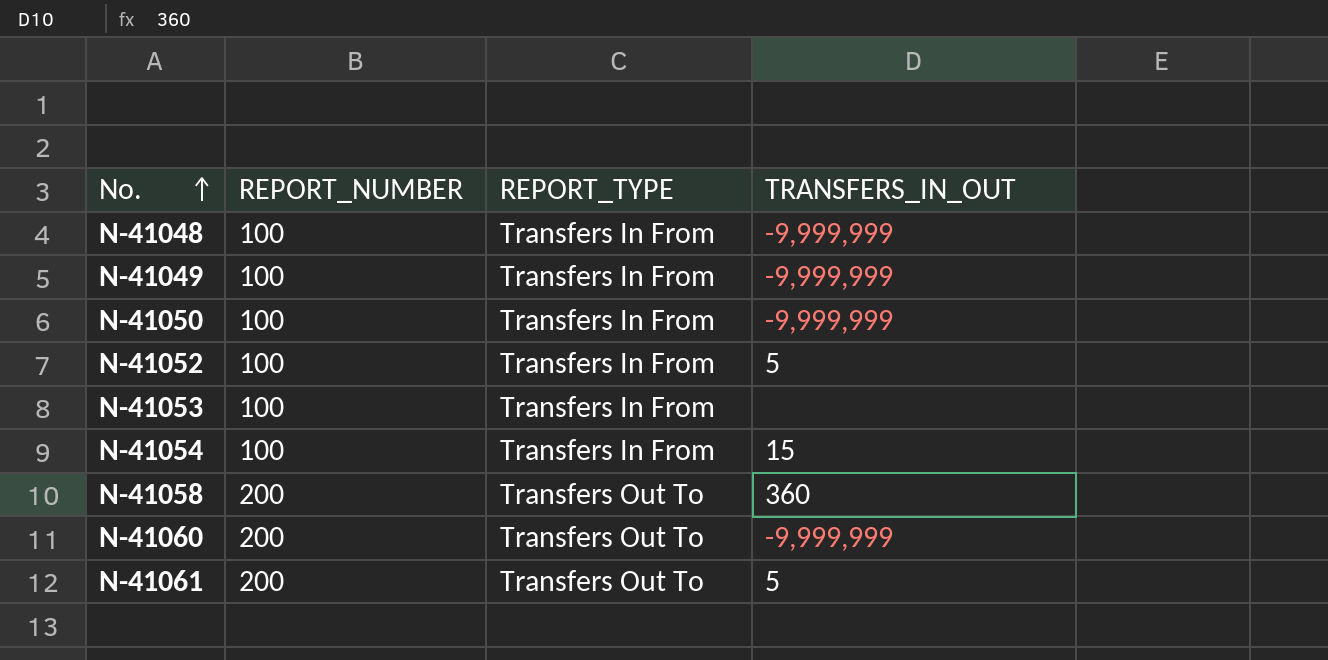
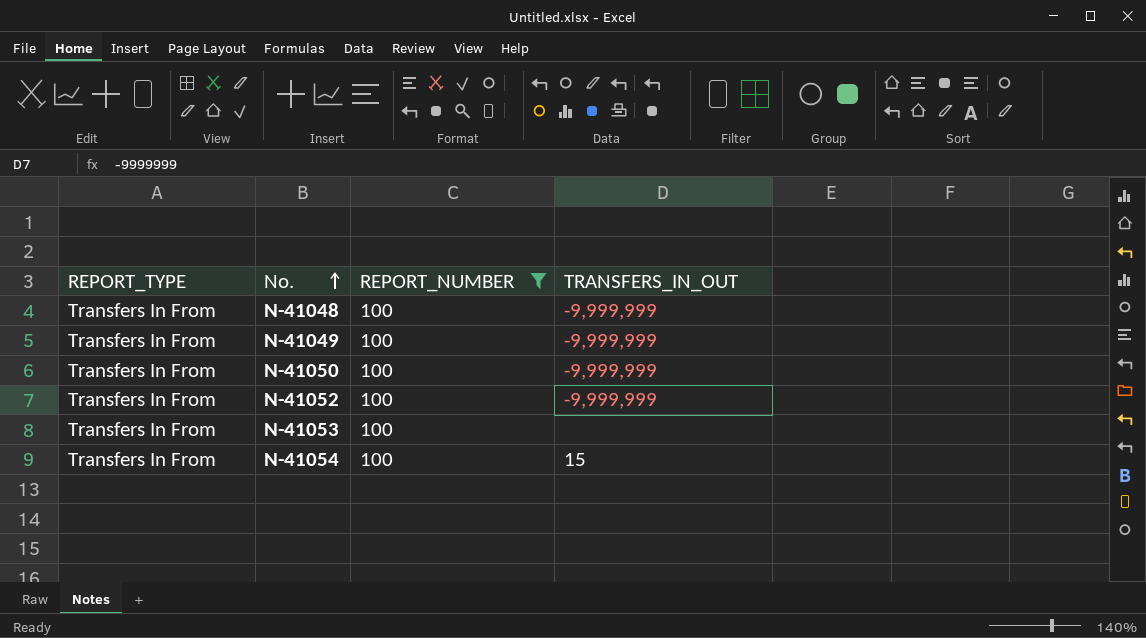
filter: none -> REPORT_NUMBER = 100
column REPORT_TYPE | position: 3 -> 1
N-41052 | TRANSFERS_IN_OUT: 5 -> -9,999,999

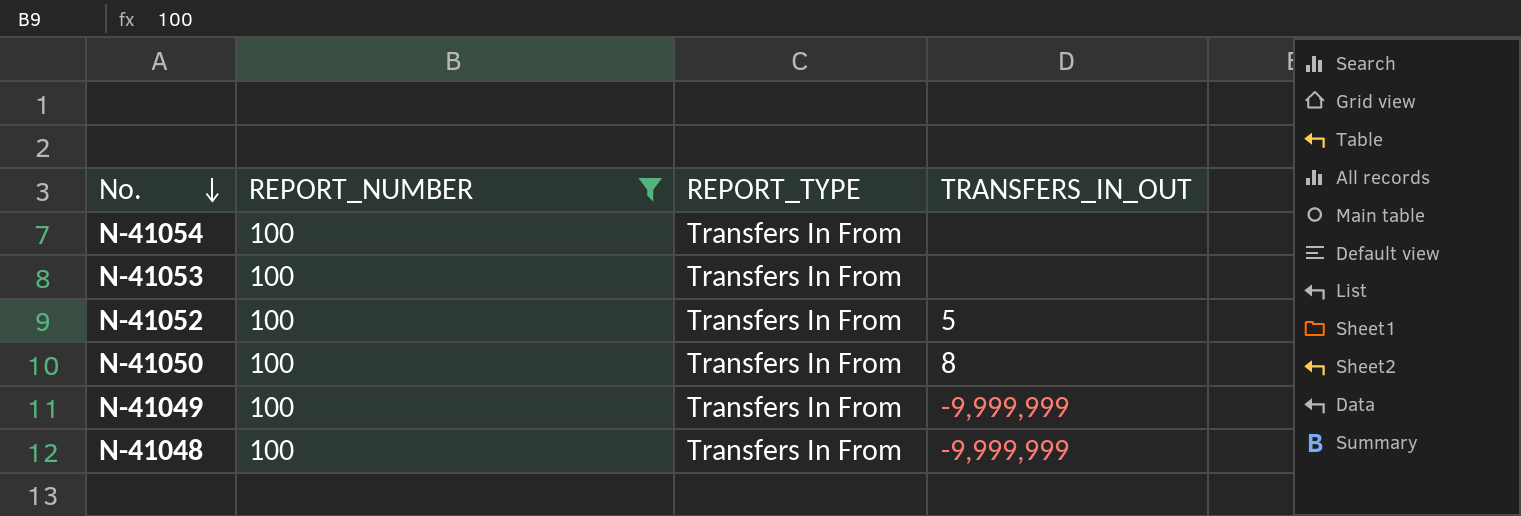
row order: No. ascending -> No. descending
column REPORT_TYPE | position: 1 -> 3
N-41054 | TRANSFERS_IN_OUT: 15 -> none
N-41052 | TRANSFERS_IN_OUT: -9,999,999 -> 5
N-41050 | TRANSFERS_IN_OUT: -9,999,999 -> 8

